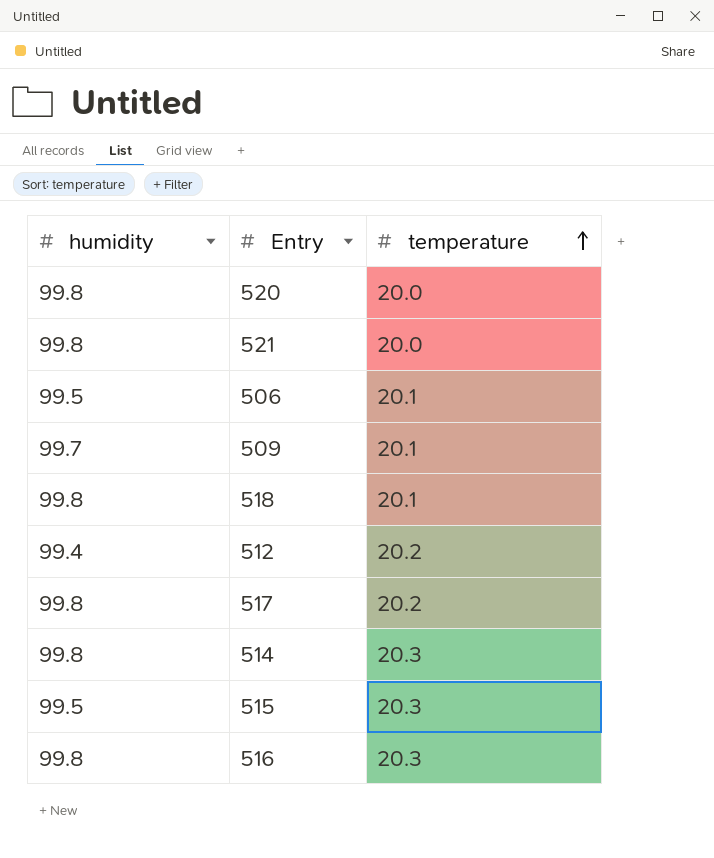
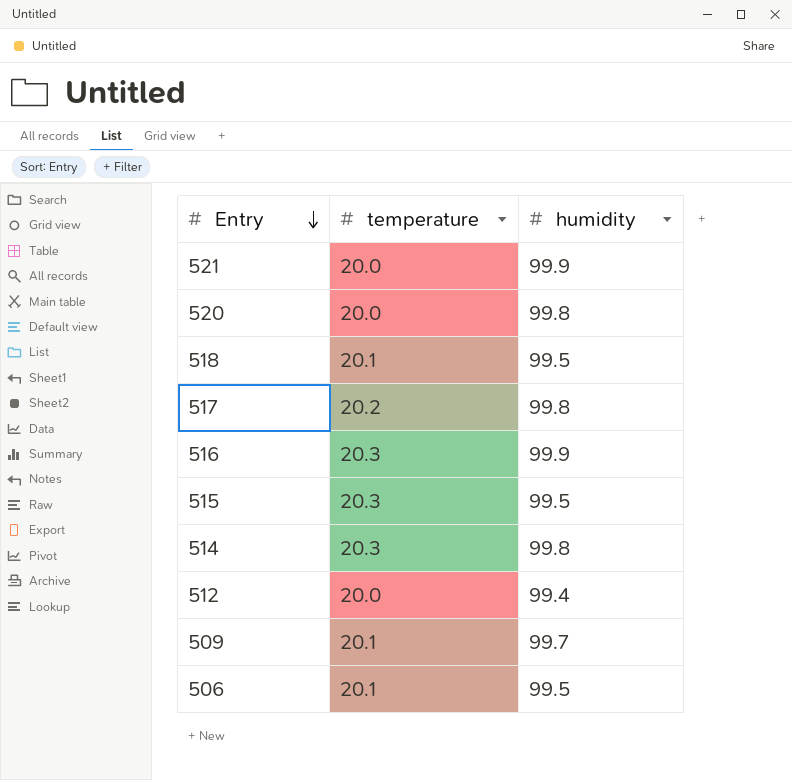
row order: temperature ascending -> Entry descending
column humidity | position: 1 -> 3
521 | humidity: 99.8 -> 99.9
518 | humidity: 99.8 -> 99.5
516 | humidity: 99.8 -> 99.9
512 | temperature: 20.2 -> 20.0

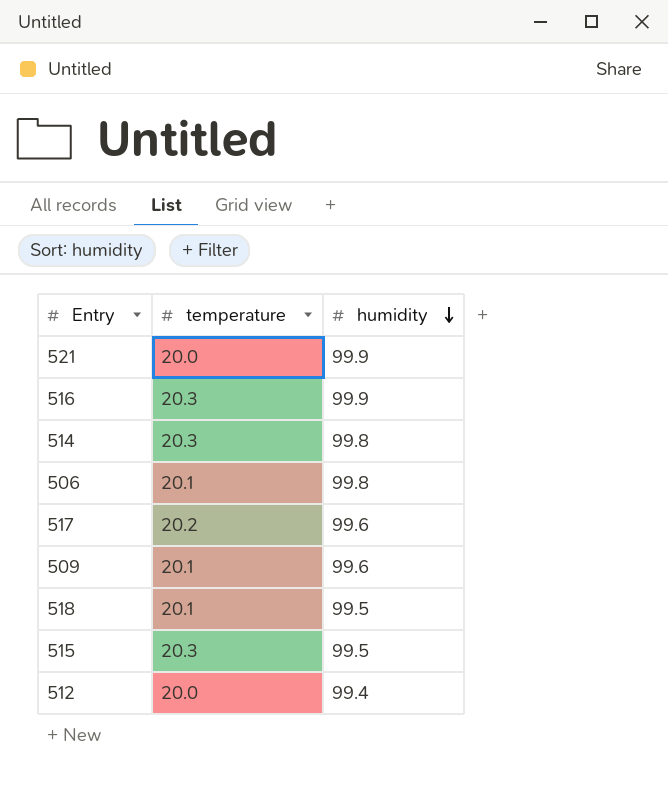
row order: Entry descending -> humidity descending
row 520: 20.0 | 99.8 -> none
506 | humidity: 99.5 -> 99.8
517 | humidity: 99.8 -> 99.6
509 | humidity: 99.7 -> 99.6

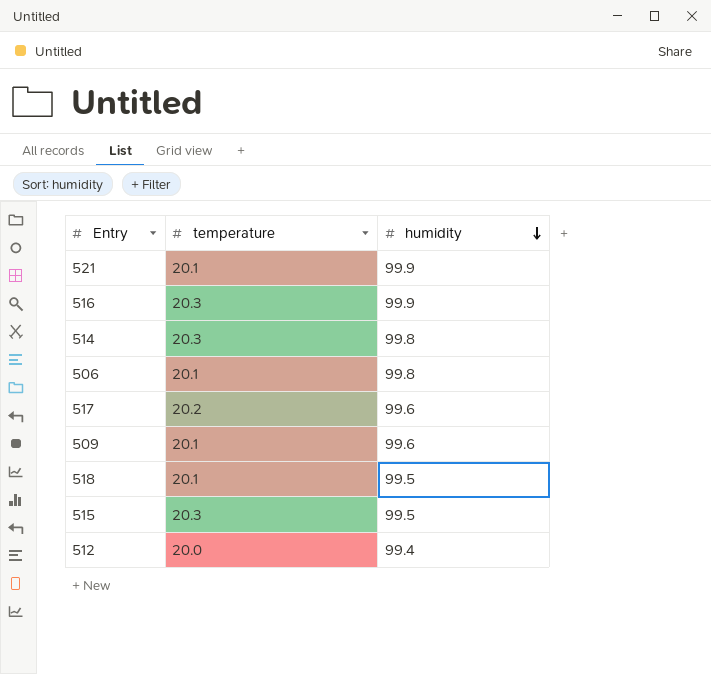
521 | temperature: 20.0 -> 20.1

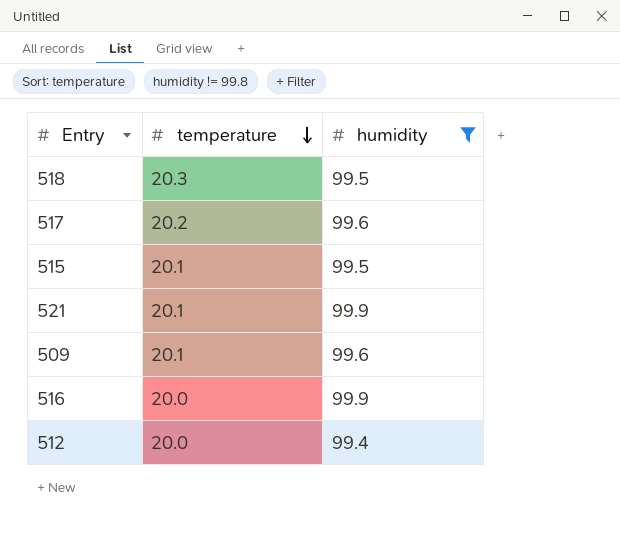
filter: none -> humidity != 99.8
row order: humidity descending -> temperature descending
518 | temperature: 20.1 -> 20.3
515 | temperature: 20.3 -> 20.1
516 | temperature: 20.3 -> 20.0

